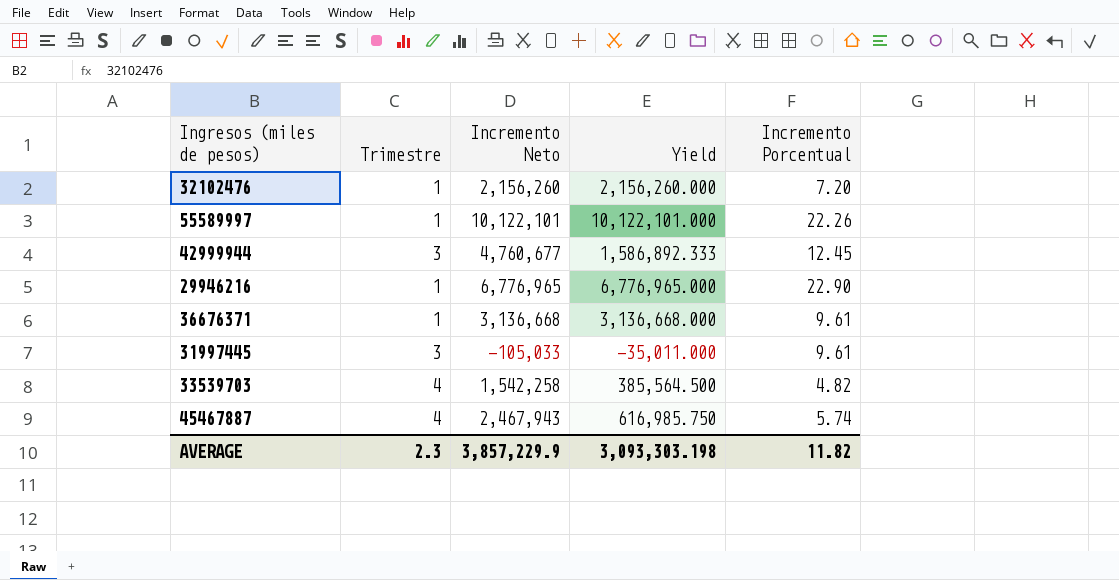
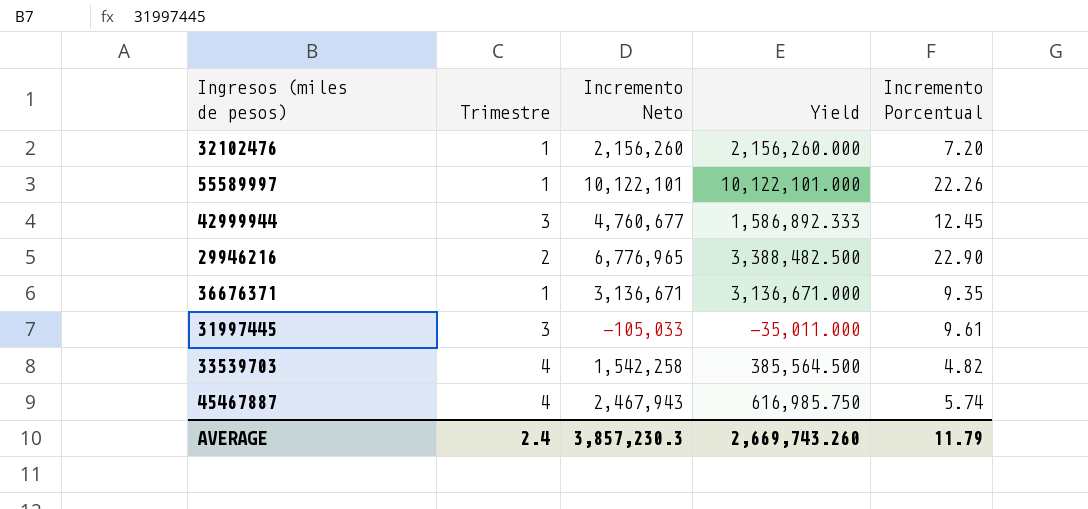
29946216 | Trimestre: 1 -> 2
29946216 | Yield: 6,776,965.000 -> 3,388,482.500
36676371 | Incremento Neto: 3,136,668 -> 3,136,671
36676371 | Yield: 3,136,668.000 -> 3,136,671.000
36676371 | Incremento Porcentual: 9.61 -> 9.35
AVERAGE | Trimestre: 2.3 -> 2.4
AVERAGE | Incremento Neto: 3,857,229.9 -> 3,857,230.3
AVERAGE | Yield: 3,093,303.198 -> 2,669,743.260
AVERAGE | Incremento Porcentual: 11.82 -> 11.79

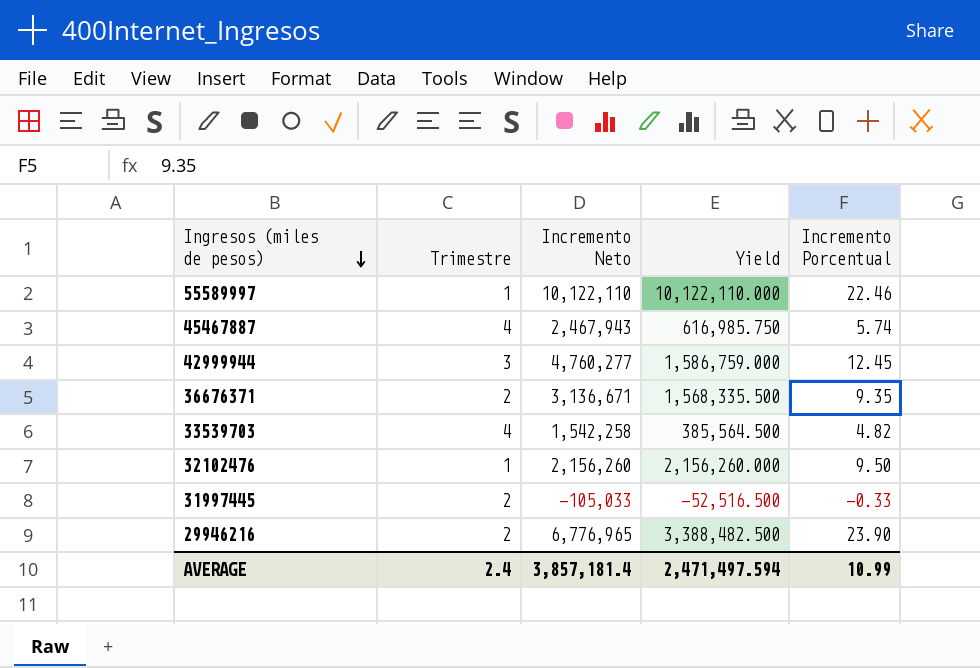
row order: none -> Ingresos (miles de pesos) descending
55589997 | Incremento Neto: 10,122,101 -> 10,122,110
55589997 | Yield: 10,122,101.000 -> 10,122,110.000
55589997 | Incremento Porcentual: 22.26 -> 22.46
42999944 | Incremento Neto: 4,760,677 -> 4,760,277
42999944 | Yield: 1,586,892.333 -> 1,586,759.000
36676371 | Trimestre: 1 -> 2
36676371 | Yield: 3,136,671.000 -> 1,568,335.500
32102476 | Incremento Porcentual: 7.20 -> 9.50
31997445 | Trimestre: 3 -> 2
31997445 | Yield: -35,011.000 -> -52,516.500
31997445 | Incremento Porcentual: 9.61 -> -0.33
29946216 | Incremento Porcentual: 22.90 -> 23.90
AVERAGE | Incremento Neto: 3,857,230.3 -> 3,857,181.4
AVERAGE | Yield: 2,669,743.260 -> 2,471,497.594
AVERAGE | Incremento Porcentual: 11.79 -> 10.99

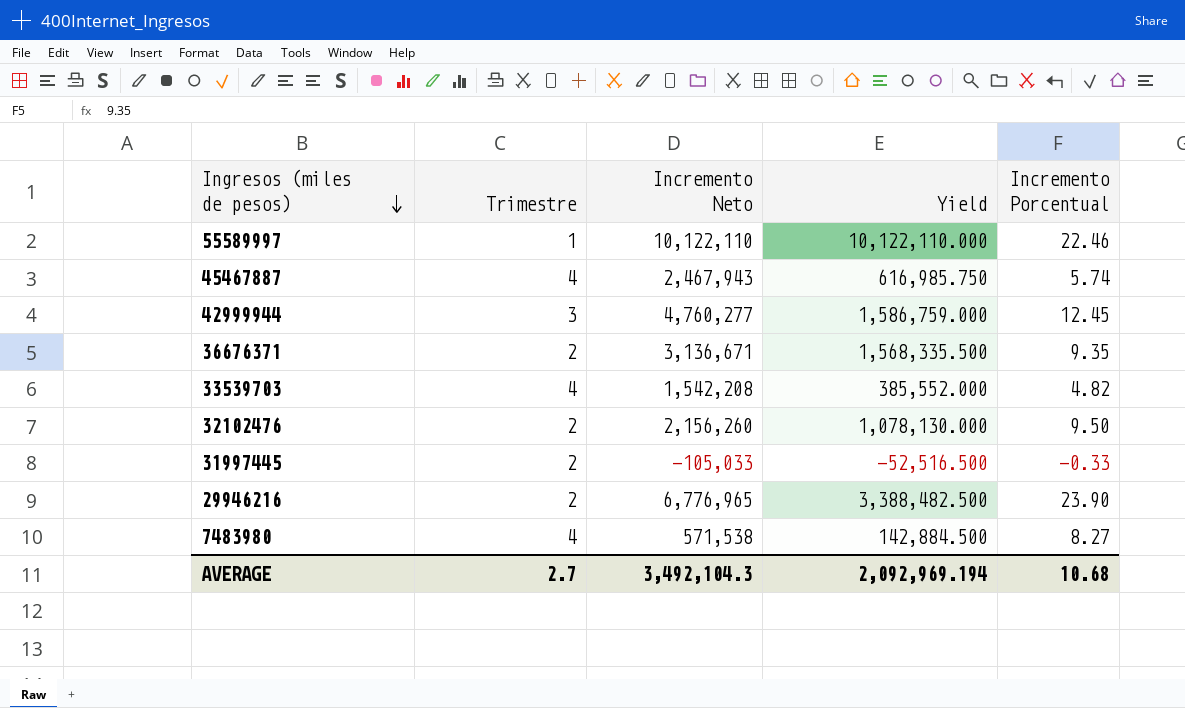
33539703 | Incremento Neto: 1,542,258 -> 1,542,208
33539703 | Yield: 385,564.500 -> 385,552.000
32102476 | Trimestre: 1 -> 2
32102476 | Yield: 2,156,260.000 -> 1,078,130.000
row 7483980: none -> 4 | 571,538 | 142,884.500 | 8.27
AVERAGE | Trimestre: 2.4 -> 2.7
AVERAGE | Incremento Neto: 3,857,181.4 -> 3,492,104.3
AVERAGE | Yield: 2,471,497.594 -> 2,092,969.194
AVERAGE | Incremento Porcentual: 10.99 -> 10.68

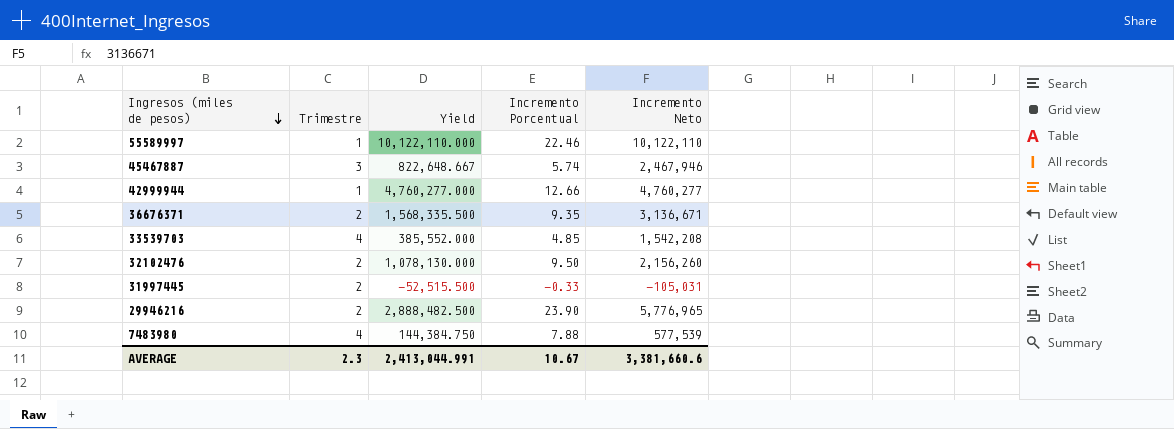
column Incremento Neto | position: 3 -> 5
45467887 | Trimestre: 4 -> 3
45467887 | Yield: 616,985.750 -> 822,648.667
45467887 | Incremento Neto: 2,467,943 -> 2,467,946
42999944 | Trimestre: 3 -> 1
42999944 | Yield: 1,586,759.000 -> 4,760,277.000
42999944 | Incremento Porcentual: 12.45 -> 12.66
33539703 | Incremento Porcentual: 4.82 -> 4.85
31997445 | Yield: -52,516.500 -> -52,515.500
31997445 | Incremento Neto: -105,033 -> -105,031
29946216 | Yield: 3,388,482.500 -> 2,888,482.500
29946216 | Incremento Neto: 6,776,965 -> 5,776,965
7483980 | Yield: 142,884.500 -> 144,384.750
7483980 | Incremento Porcentual: 8.27 -> 7.88
7483980 | Incremento Neto: 571,538 -> 577,539
AVERAGE | Trimestre: 2.7 -> 2.3
AVERAGE | Yield: 2,092,969.194 -> 2,413,044.991
AVERAGE | Incremento Porcentual: 10.68 -> 10.67
AVERAGE | Incremento Neto: 3,492,104.3 -> 3,381,660.6

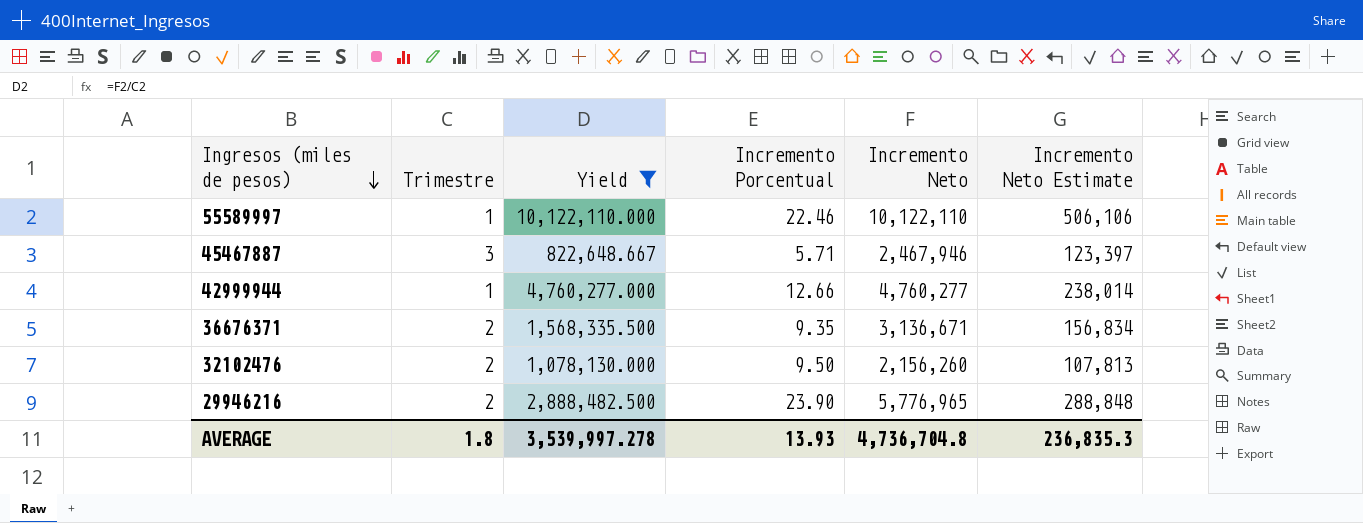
filter: none -> Yield >= 822,648.667
column Incremento Neto Estimate | formula: none -> [Incremento Neto] * 0.05
45467887 | Incremento Porcentual: 5.74 -> 5.71
AVERAGE | Trimestre: 2.3 -> 1.8
AVERAGE | Yield: 2,413,044.991 -> 3,539,997.278
AVERAGE | Incremento Porcentual: 10.67 -> 13.93
AVERAGE | Incremento Neto: 3,381,660.6 -> 4,736,704.8

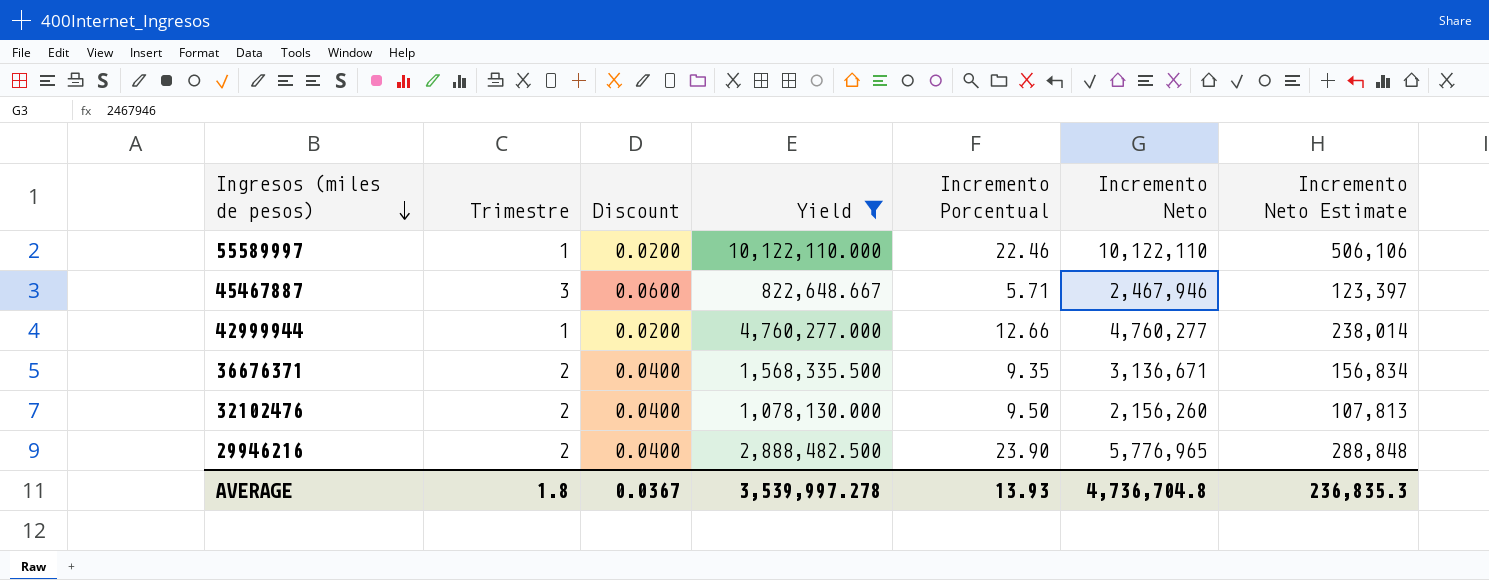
column Discount | formula: none -> [Trimestre] * 0.02

